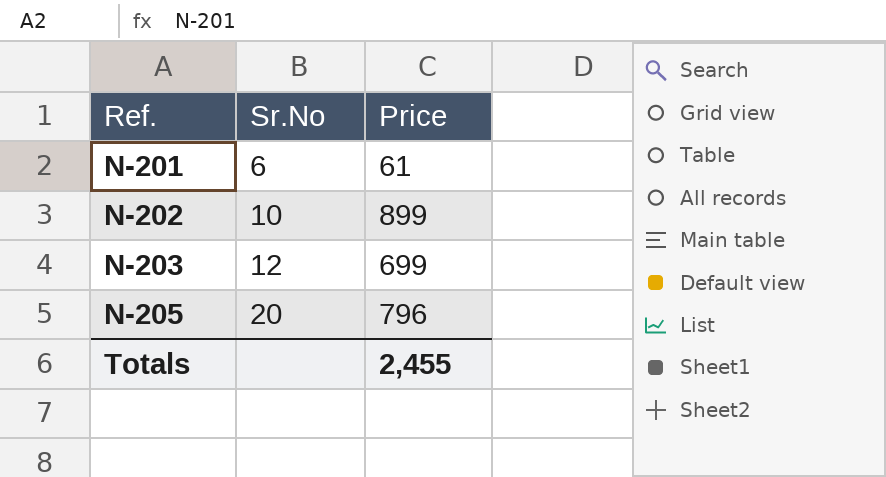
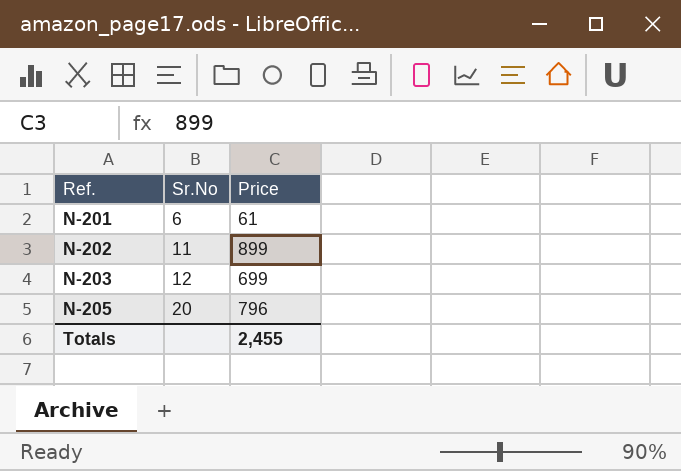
N-202 | Sr.No: 10 -> 11

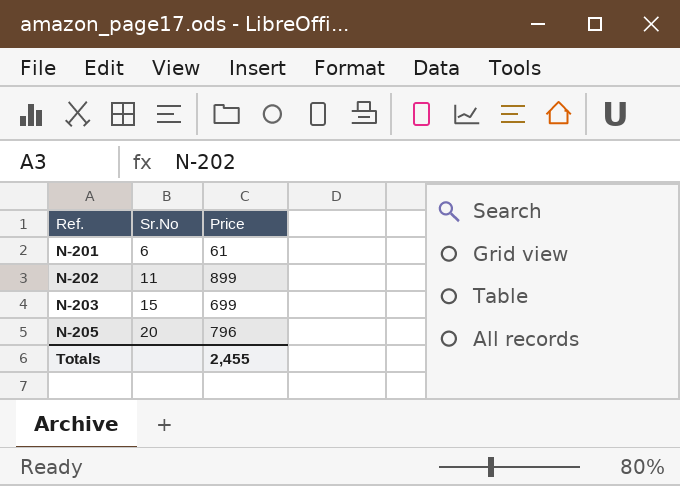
N-203 | Sr.No: 12 -> 15

